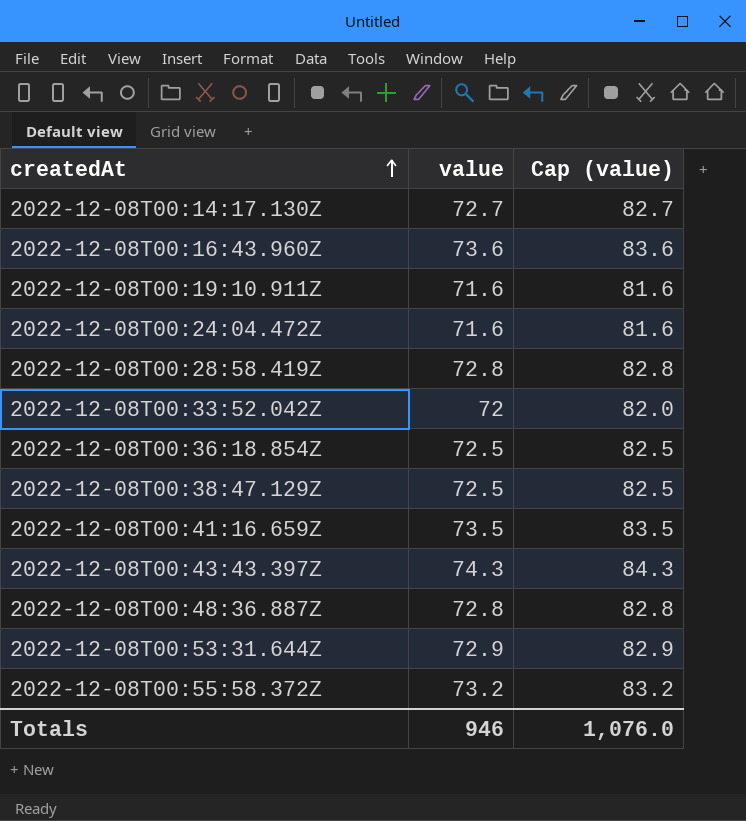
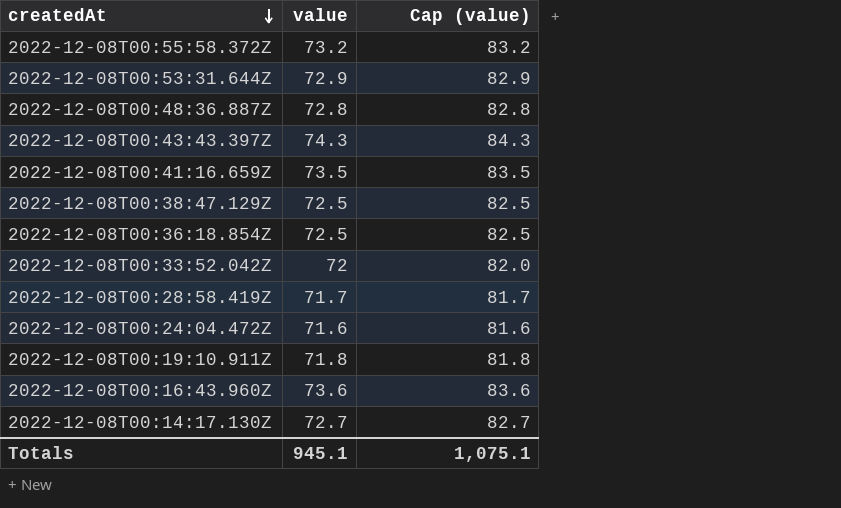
row order: createdAt ascending -> createdAt descending
2022-12-08T00:28:58.419Z | value: 72.8 -> 71.7
2022-12-08T00:28:58.419Z | Cap (value): 82.8 -> 81.7
2022-12-08T00:19:10.911Z | value: 71.6 -> 71.8
2022-12-08T00:19:10.911Z | Cap (value): 81.6 -> 81.8
Totals | value: 946 -> 945.1
Totals | Cap (value): 1,076.0 -> 1,075.1

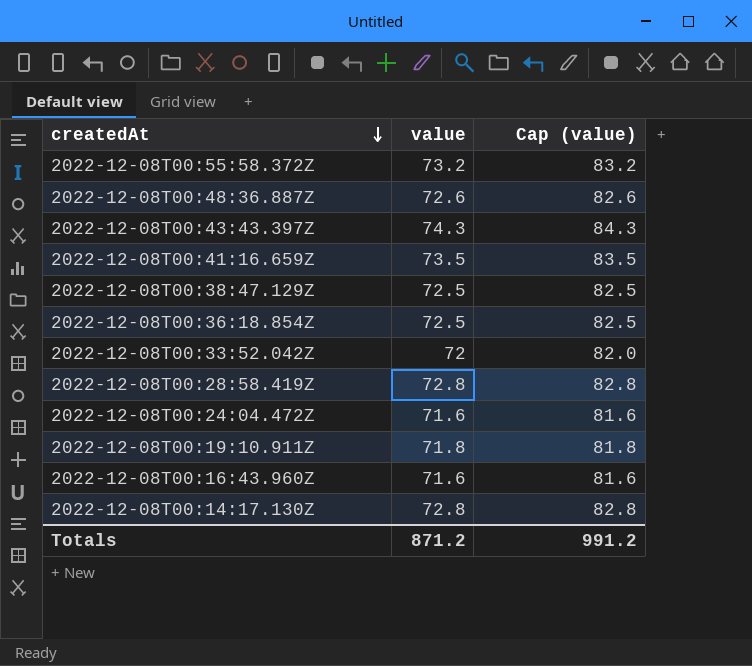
row 2022-12-08T00:53:31.644Z: 72.9 | 82.9 -> none
2022-12-08T00:48:36.887Z | value: 72.8 -> 72.6
2022-12-08T00:48:36.887Z | Cap (value): 82.8 -> 82.6
2022-12-08T00:28:58.419Z | value: 71.7 -> 72.8
2022-12-08T00:28:58.419Z | Cap (value): 81.7 -> 82.8
2022-12-08T00:16:43.960Z | value: 73.6 -> 71.6
2022-12-08T00:16:43.960Z | Cap (value): 83.6 -> 81.6
2022-12-08T00:14:17.130Z | value: 72.7 -> 72.8
2022-12-08T00:14:17.130Z | Cap (value): 82.7 -> 82.8
Totals | value: 945.1 -> 871.2
Totals | Cap (value): 1,075.1 -> 991.2

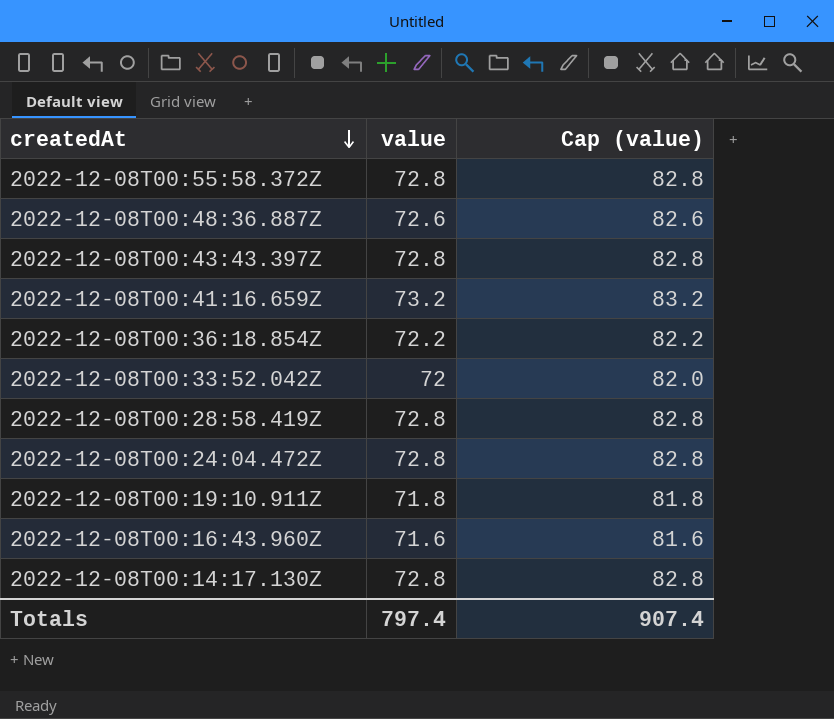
row 2022-12-08T00:38:47.129Z: 72.5 | 82.5 -> none
2022-12-08T00:55:58.372Z | value: 73.2 -> 72.8
2022-12-08T00:55:58.372Z | Cap (value): 83.2 -> 82.8
2022-12-08T00:43:43.397Z | value: 74.3 -> 72.8
2022-12-08T00:43:43.397Z | Cap (value): 84.3 -> 82.8
2022-12-08T00:41:16.659Z | value: 73.5 -> 73.2
2022-12-08T00:41:16.659Z | Cap (value): 83.5 -> 83.2
2022-12-08T00:36:18.854Z | value: 72.5 -> 72.2
2022-12-08T00:36:18.854Z | Cap (value): 82.5 -> 82.2
2022-12-08T00:24:04.472Z | value: 71.6 -> 72.8
2022-12-08T00:24:04.472Z | Cap (value): 81.6 -> 82.8
Totals | value: 871.2 -> 797.4
Totals | Cap (value): 991.2 -> 907.4

